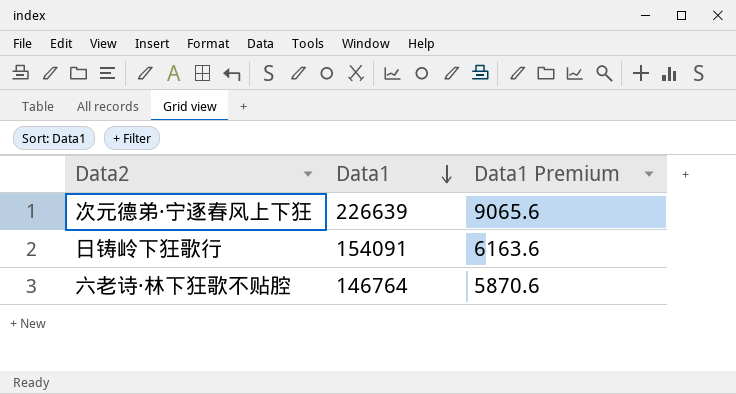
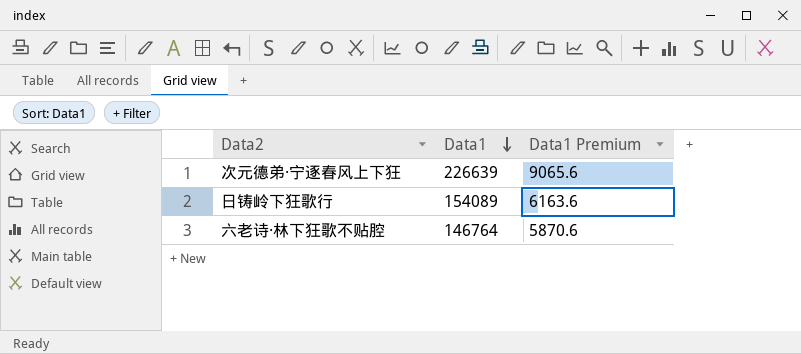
日铸岭下狂歌行 | Data1: 154091 -> 154089

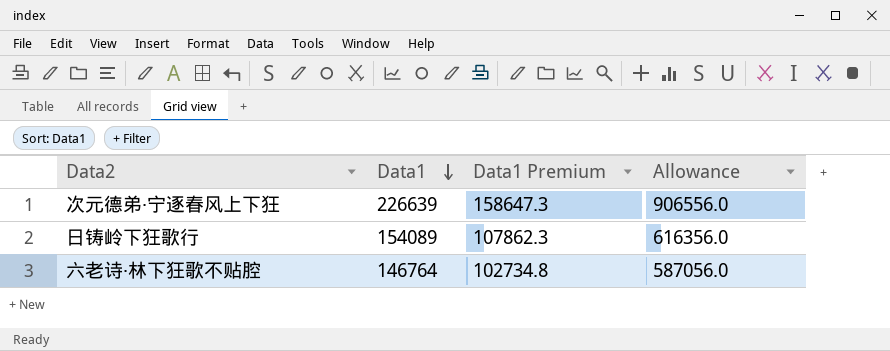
column Data1 Premium | formula: [Data1] * 0.04 -> [Data1] * 0.7
column Allowance | formula: none -> [Data1] * 4

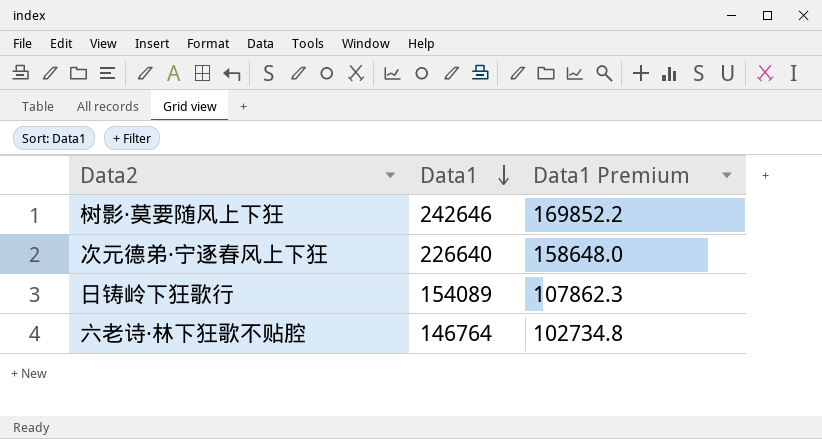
column Allowance | formula: [Data1] * 4 -> none
row 树影·莫要随风上下狂: none -> 242646 | 169852.2
次元德弟·宁逐春风上下狂 | Data1: 226639 -> 226640
次元德弟·宁逐春风上下狂 | Data1 Premium: 158647.3 -> 158648.0

